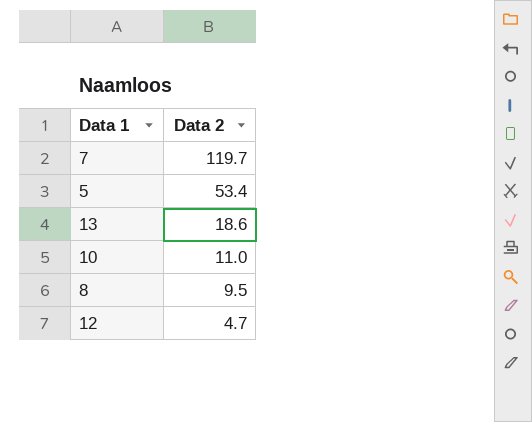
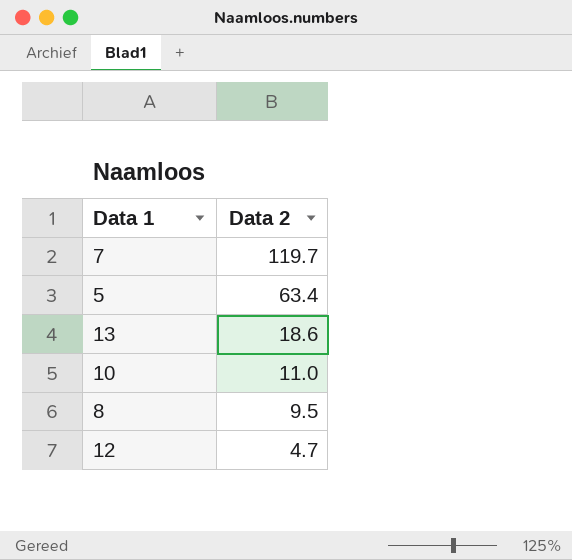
5 | Data 2: 53.4 -> 63.4

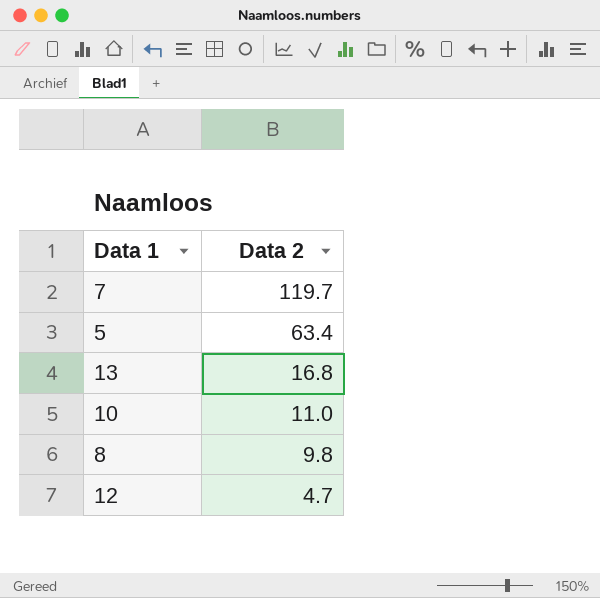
13 | Data 2: 18.6 -> 16.8
8 | Data 2: 9.5 -> 9.8

